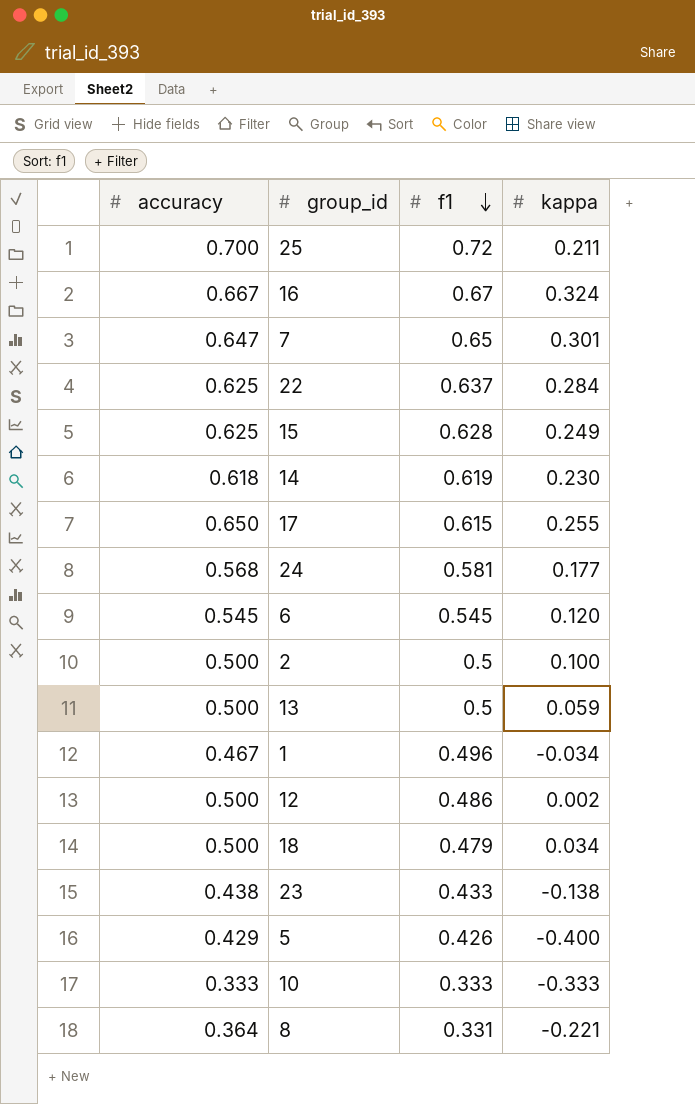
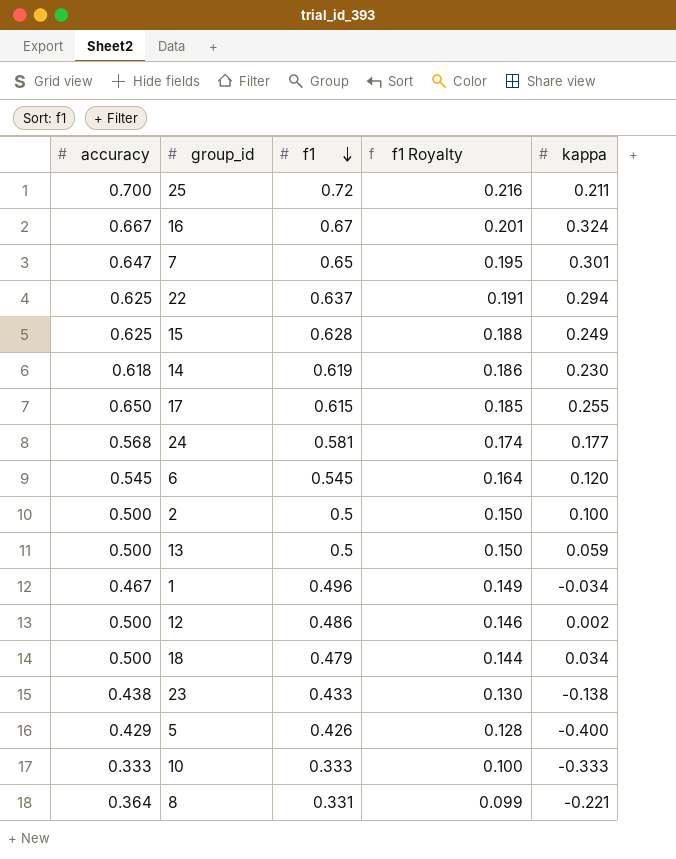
column f1 Royalty | formula: none -> [f1] * 0.3
22 | kappa: 0.284 -> 0.294

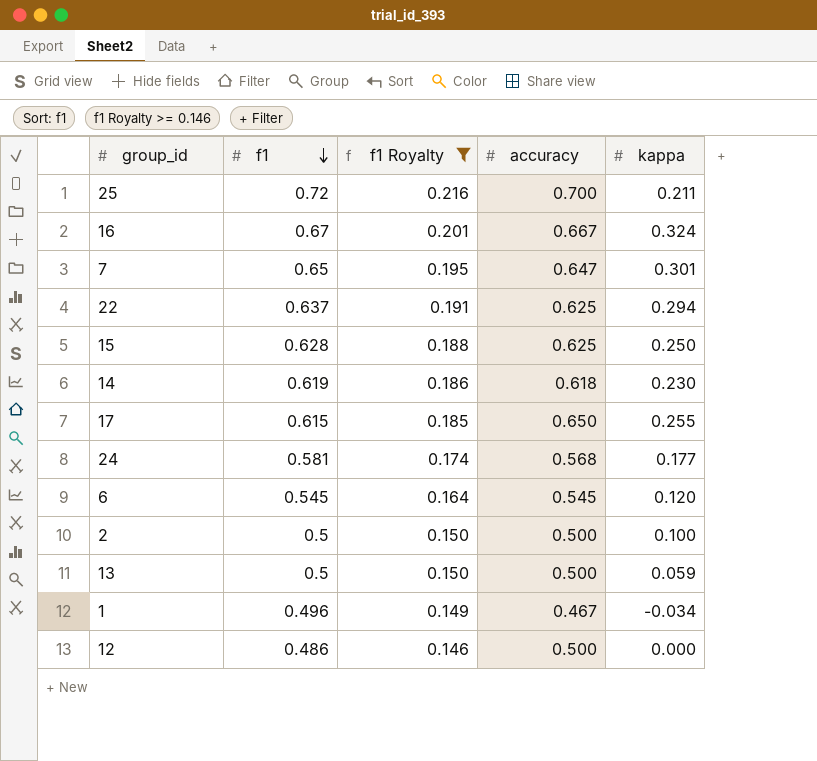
filter: none -> f1 Royalty >= 0.146
column accuracy | position: 1 -> 4
15 | kappa: 0.249 -> 0.250
12 | kappa: 0.002 -> 0.000

